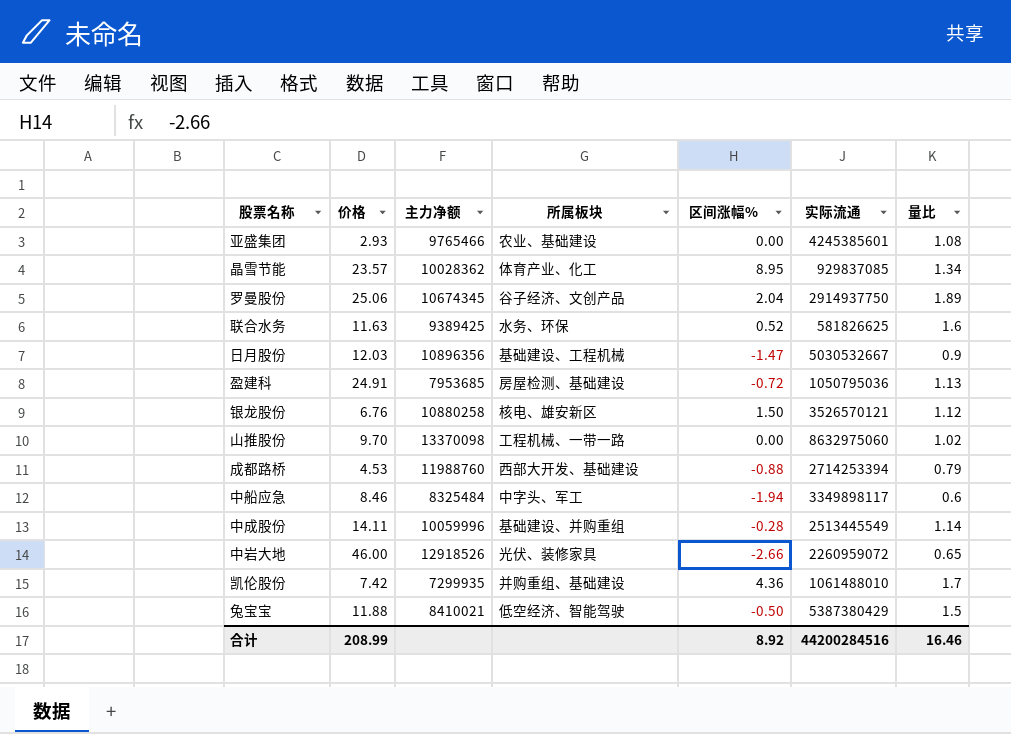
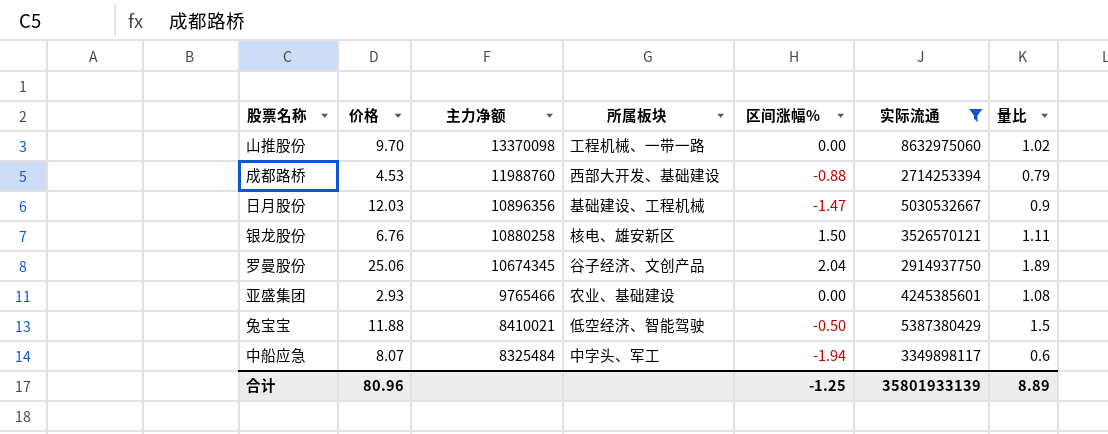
filter: none -> 实际流通 >= 2714253394
row order: none -> 主力净额 descending
银龙股份 | 量比: 1.12 -> 1.11
中船应急 | 价格: 8.46 -> 8.07
合计 | 价格: 208.99 -> 80.96
合计 | 区间涨幅%: 8.92 -> -1.25
合计 | 实际流通: 44200284516 -> 35801933139
合计 | 量比: 16.46 -> 8.89

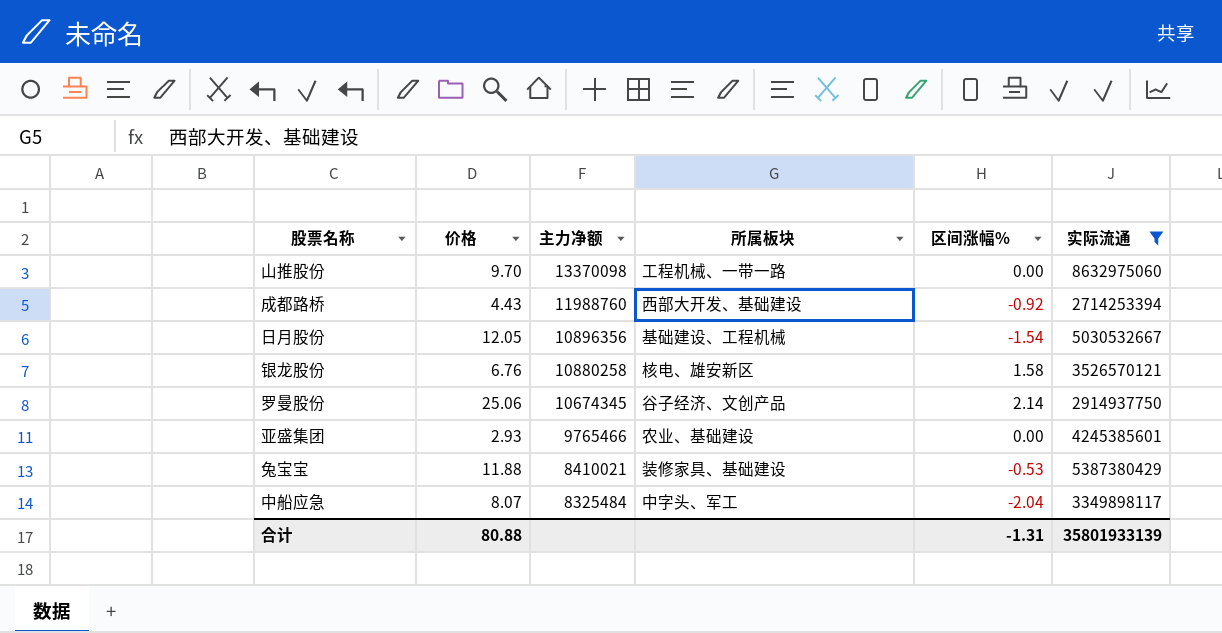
column 量比 | position: 7 -> none
成都路桥 | 价格: 4.53 -> 4.43
成都路桥 | 区间涨幅%: -0.88 -> -0.92
日月股份 | 价格: 12.03 -> 12.05
日月股份 | 区间涨幅%: -1.47 -> -1.54
银龙股份 | 区间涨幅%: 1.50 -> 1.58
罗曼股份 | 区间涨幅%: 2.04 -> 2.14
兔宝宝 | 所属板块: 低空经济、智能驾驶 -> 装修家具、基础建设
兔宝宝 | 区间涨幅%: -0.50 -> -0.53
中船应急 | 区间涨幅%: -1.94 -> -2.04
合计 | 价格: 80.96 -> 80.88
合计 | 区间涨幅%: -1.25 -> -1.31

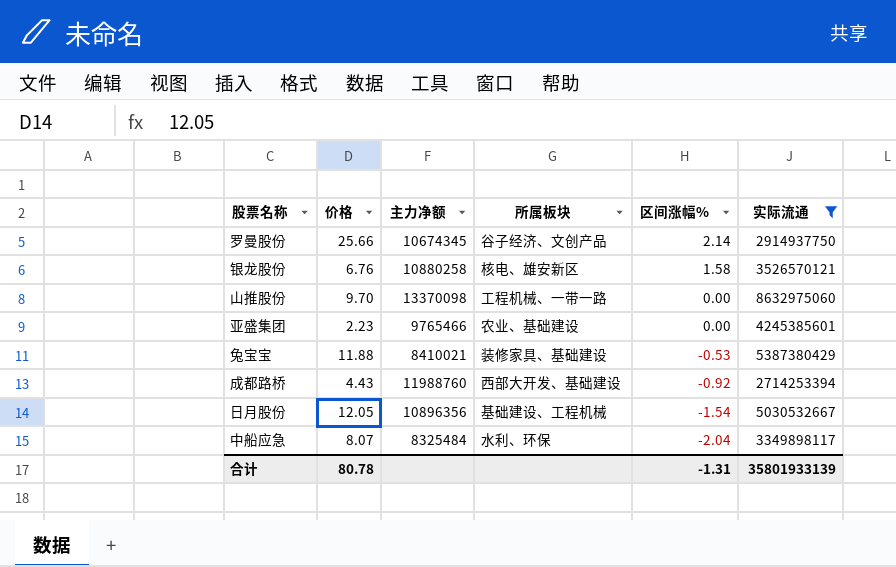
row order: 主力净额 descending -> 区间涨幅% descending
罗曼股份 | 价格: 25.06 -> 25.66
亚盛集团 | 价格: 2.93 -> 2.23
中船应急 | 所属板块: 中字头、军工 -> 水利、环保
合计 | 价格: 80.88 -> 80.78

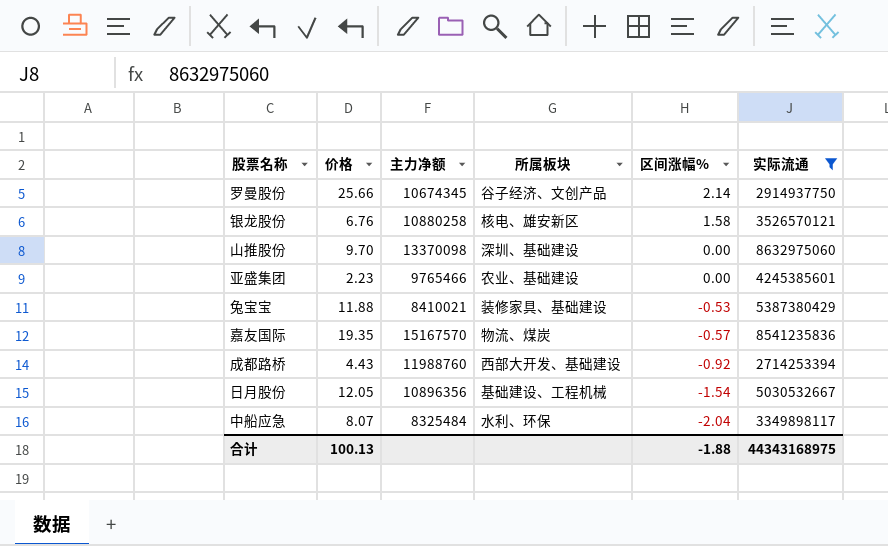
山推股份 | 所属板块: 工程机械、一带一路 -> 深圳、基础建设
row 嘉友国际: none -> 19.35 | 15167570 | 物流、煤炭 | -0.57 | 8541235836
合计 | 价格: 80.78 -> 100.13
合计 | 区间涨幅%: -1.31 -> -1.88
合计 | 实际流通: 35801933139 -> 44343168975

